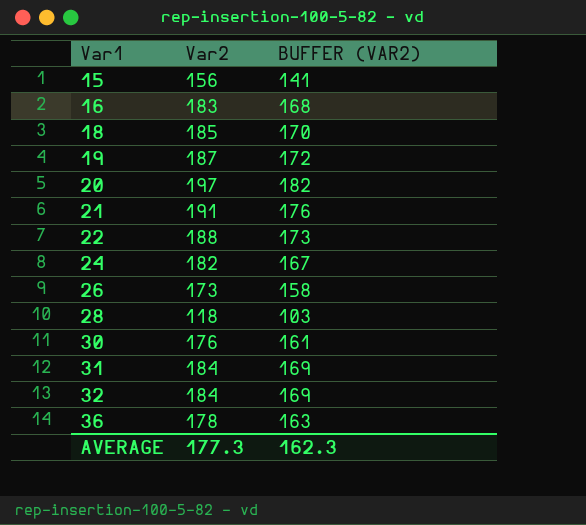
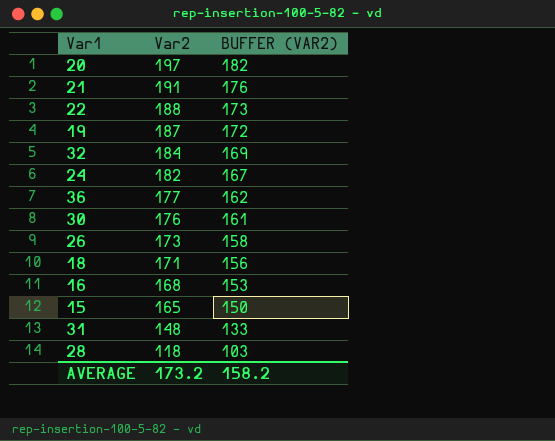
row order: Var1 ascending -> Var2 descending
36 | Var2: 178 -> 177
36 | BUFFER (VAR2): 163 -> 162
18 | Var2: 185 -> 171
18 | BUFFER (VAR2): 170 -> 156
16 | Var2: 183 -> 168
16 | BUFFER (VAR2): 168 -> 153
15 | Var2: 156 -> 165
15 | BUFFER (VAR2): 141 -> 150
31 | Var2: 184 -> 148
31 | BUFFER (VAR2): 169 -> 133
AVERAGE | Var2: 177.3 -> 173.2
AVERAGE | BUFFER (VAR2): 162.3 -> 158.2

